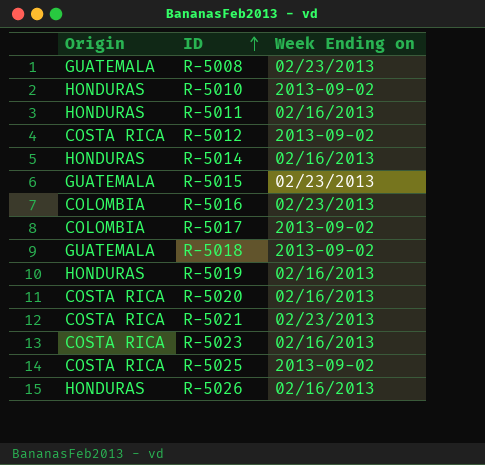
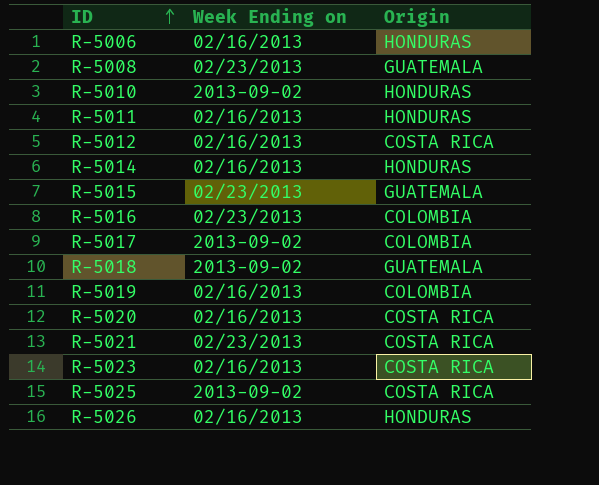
column Origin | position: 1 -> 3
row R-5006: none -> 02/16/2013 | HONDURAS
R-5012 | Week Ending on: 2013-09-02 -> 02/16/2013
R-5019 | Origin: HONDURAS -> COLOMBIA

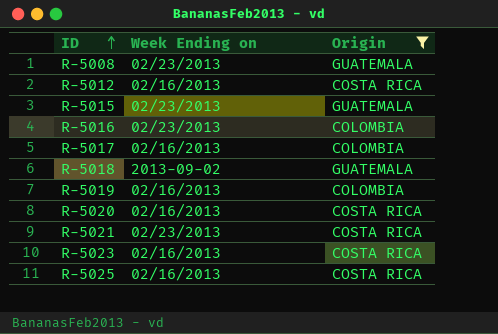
filter: none -> Origin != HONDURAS
R-5017 | Week Ending on: 2013-09-02 -> 02/16/2013
R-5025 | Week Ending on: 2013-09-02 -> 02/16/2013

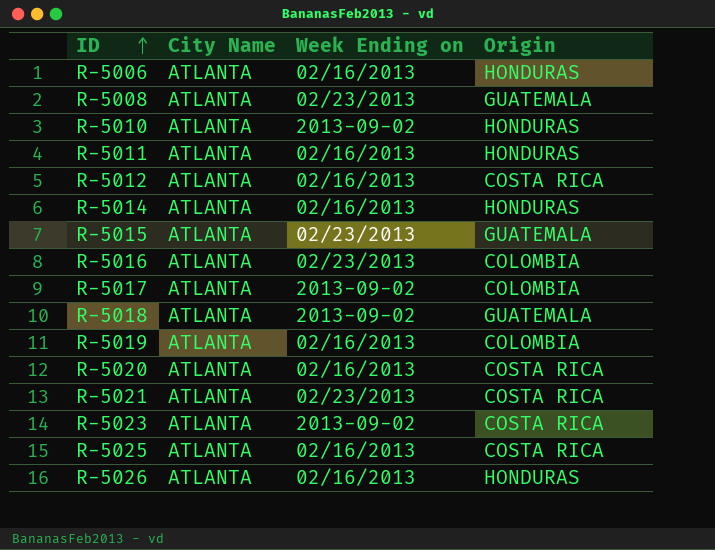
filter: Origin != HONDURAS -> none
column City Name | position: none -> 2
R-5017 | Week Ending on: 02/16/2013 -> 2013-09-02
R-5023 | Week Ending on: 02/16/2013 -> 2013-09-02

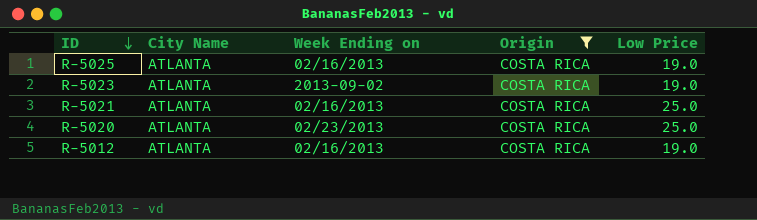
filter: none -> Origin = COSTA RICA
row order: ID ascending -> ID descending
column Low Price | position: none -> 5
R-5021 | Week Ending on: 02/23/2013 -> 02/16/2013
R-5020 | Week Ending on: 02/16/2013 -> 02/23/2013

